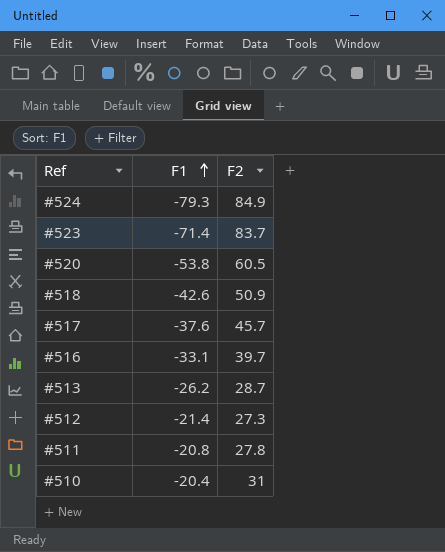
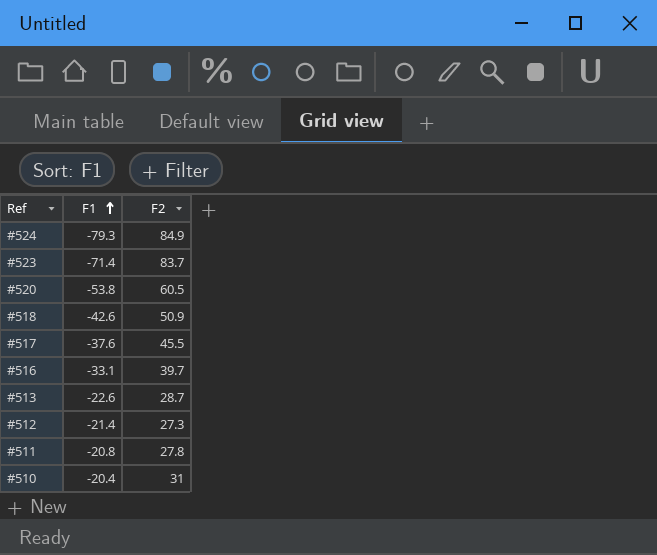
#517 | F2: 45.7 -> 45.5
#513 | F1: -26.2 -> -22.6

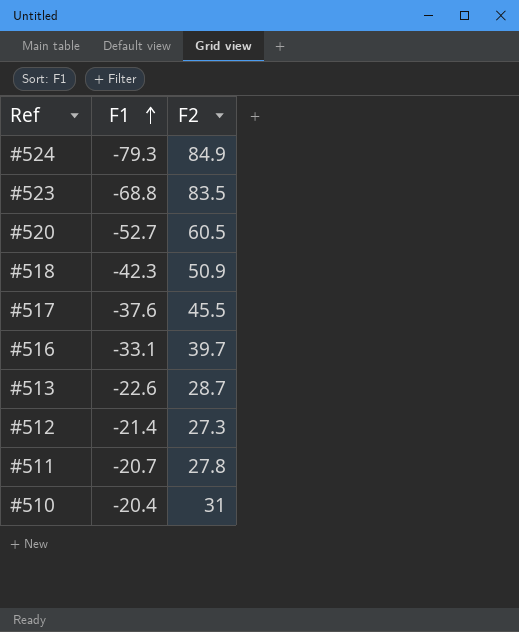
#523 | F1: -71.4 -> -68.8
#523 | F2: 83.7 -> 83.5
#520 | F1: -53.8 -> -52.7
#518 | F1: -42.6 -> -42.3
#511 | F1: -20.8 -> -20.7

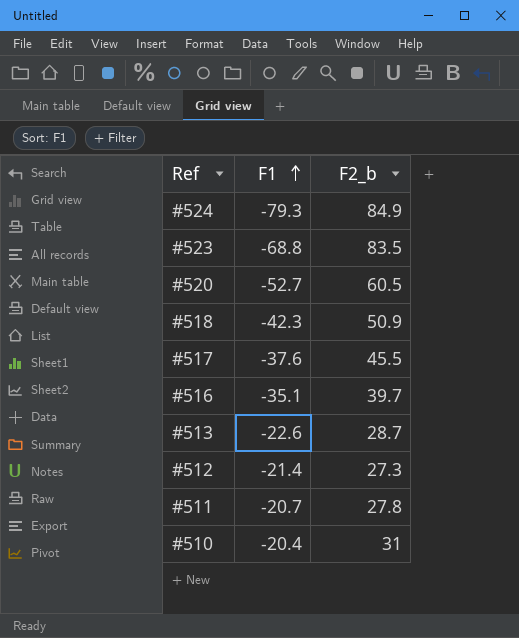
column name: F2 -> F2_b
#516 | F1: -33.1 -> -35.1

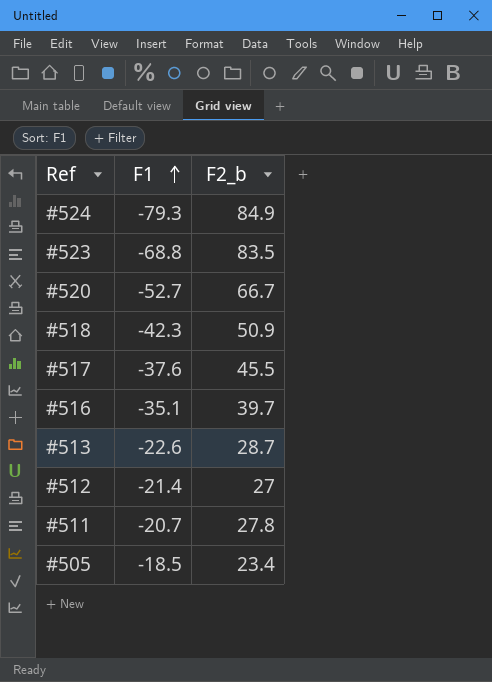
row #510: -20.4 | 31 -> none
#520 | F2_b: 60.5 -> 66.7
#512 | F2_b: 27.3 -> 27
row #505: none -> -18.5 | 23.4

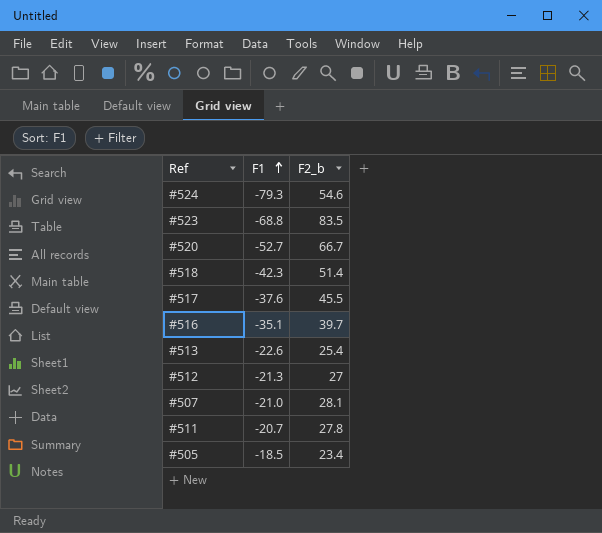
#524 | F2_b: 84.9 -> 54.6
#518 | F2_b: 50.9 -> 51.4
#513 | F2_b: 28.7 -> 25.4
#512 | F1: -21.4 -> -21.3
row #507: none -> -21.0 | 28.1

